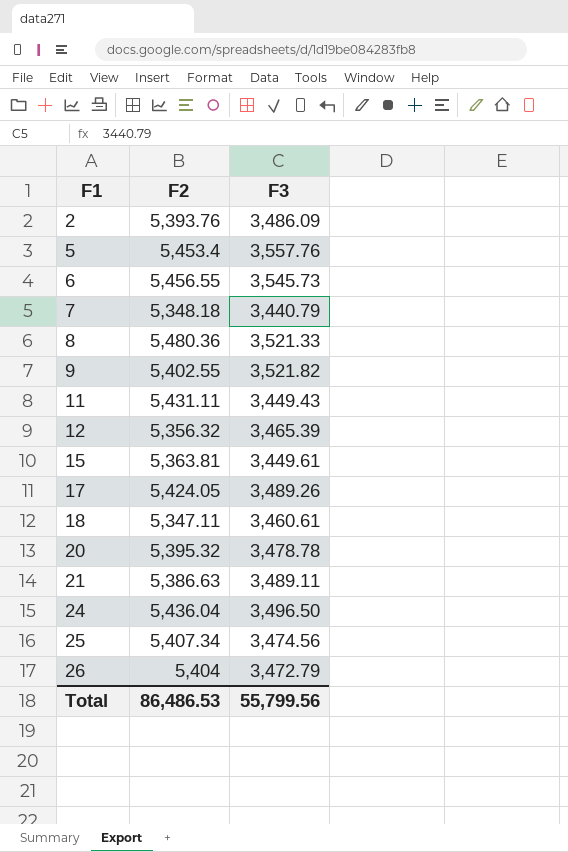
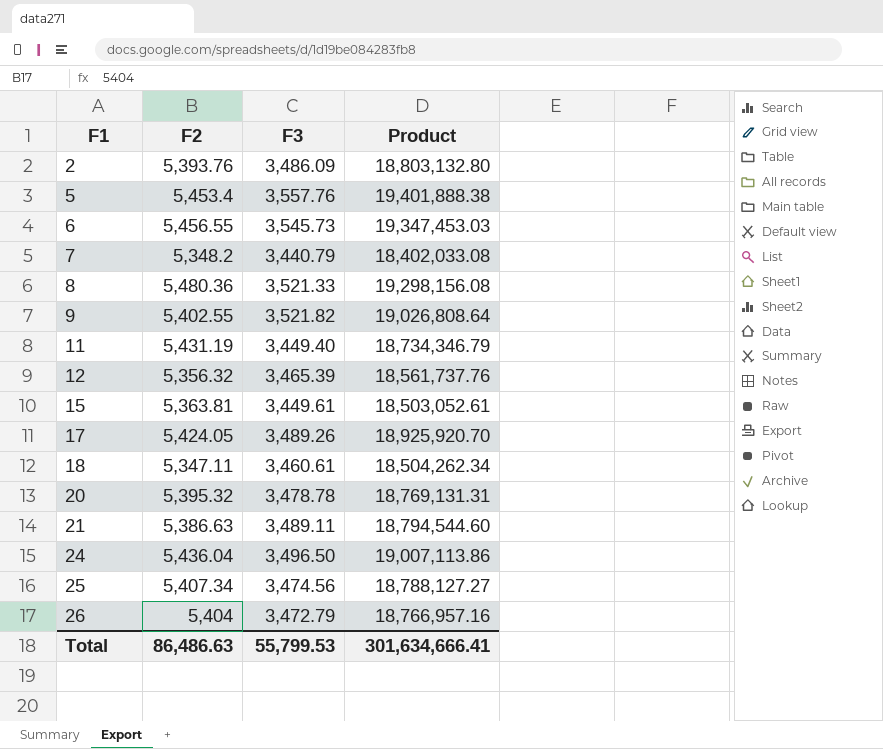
column Product | formula: none -> [F2] * [F3]
7 | F2: 5,348.18 -> 5,348.2
11 | F2: 5,431.11 -> 5,431.19
11 | F3: 3,449.43 -> 3,449.40
Total | F2: 86,486.53 -> 86,486.63
Total | F3: 55,799.56 -> 55,799.53

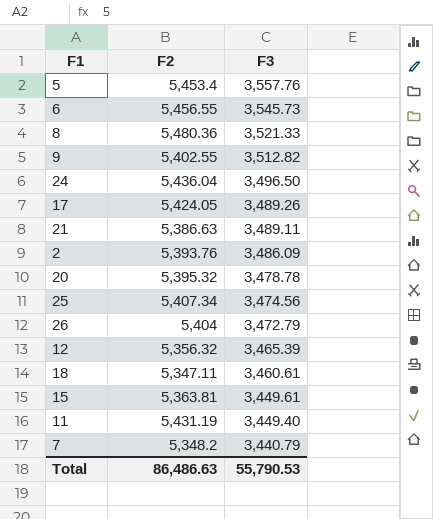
row order: F1 ascending -> F3 descending
column Product | formula: [F2] * [F3] -> none
9 | F3: 3,521.82 -> 3,512.82
Total | F3: 55,799.53 -> 55,790.53

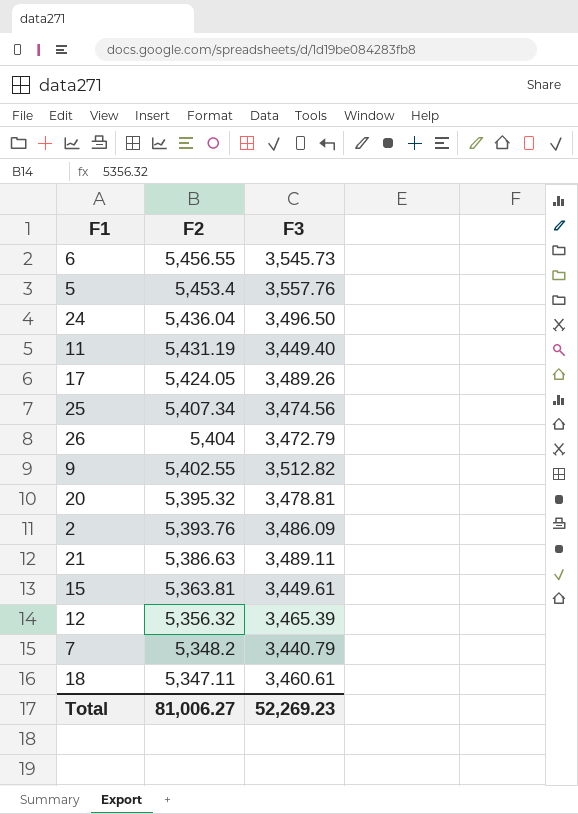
row order: F3 descending -> F2 descending
row 8: 5,480.36 | 3,521.33 -> none
20 | F3: 3,478.78 -> 3,478.81
Total | F2: 86,486.63 -> 81,006.27
Total | F3: 55,790.53 -> 52,269.23

